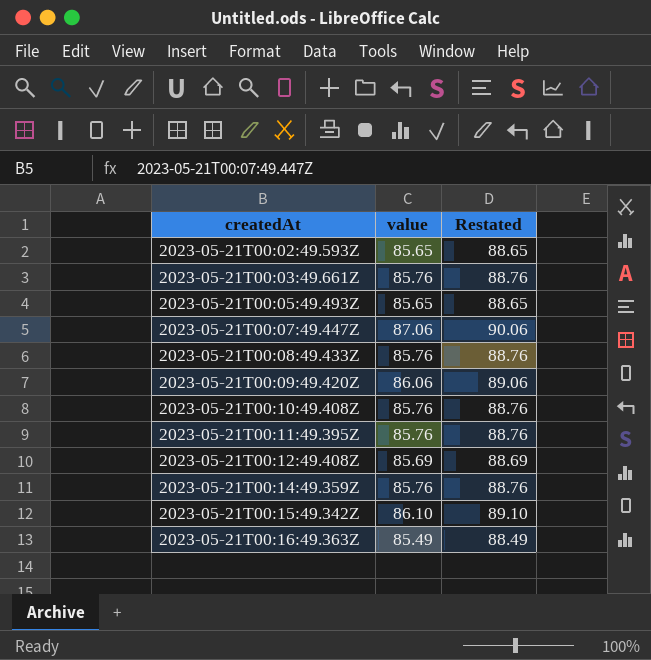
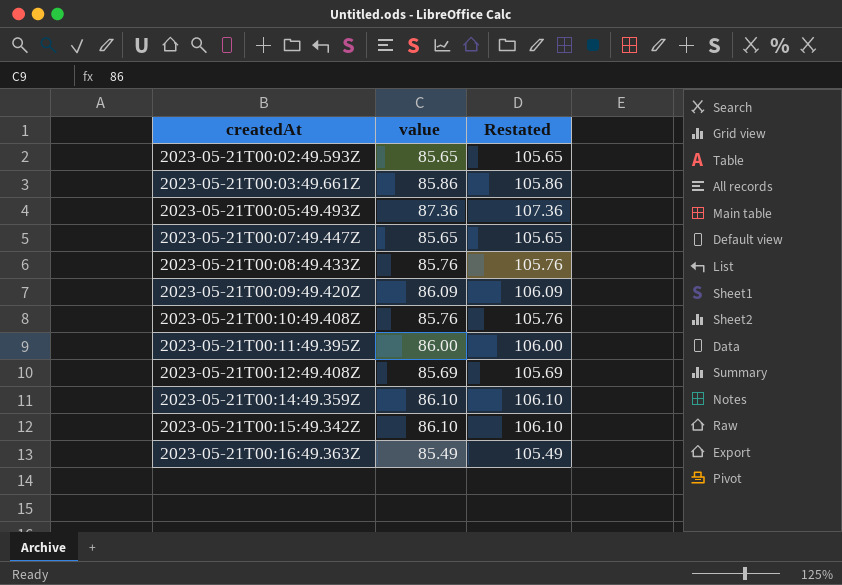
column Restated | formula: [value] + 3 -> [value] + 20
2023-05-21T00:03:49.661Z | value: 85.76 -> 85.86
2023-05-21T00:05:49.493Z | value: 85.65 -> 87.36
2023-05-21T00:07:49.447Z | value: 87.06 -> 85.65
2023-05-21T00:09:49.420Z | value: 86.06 -> 86.09
2023-05-21T00:11:49.395Z | value: 85.76 -> 86.00
2023-05-21T00:14:49.359Z | value: 85.76 -> 86.10

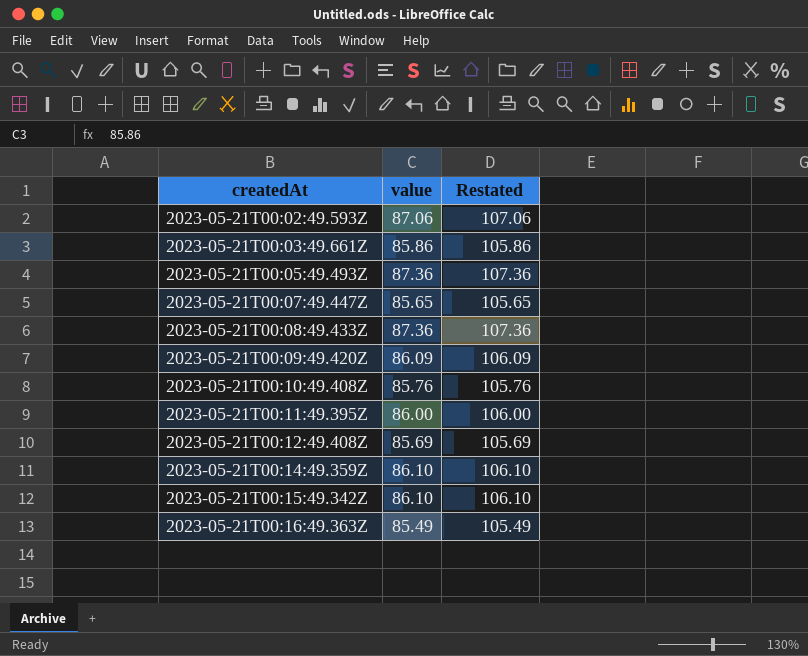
2023-05-21T00:02:49.593Z | value: 85.65 -> 87.06
2023-05-21T00:02:49.593Z | Restated: 105.65 -> 107.06
2023-05-21T00:08:49.433Z | value: 85.76 -> 87.36
2023-05-21T00:08:49.433Z | Restated: 105.76 -> 107.36

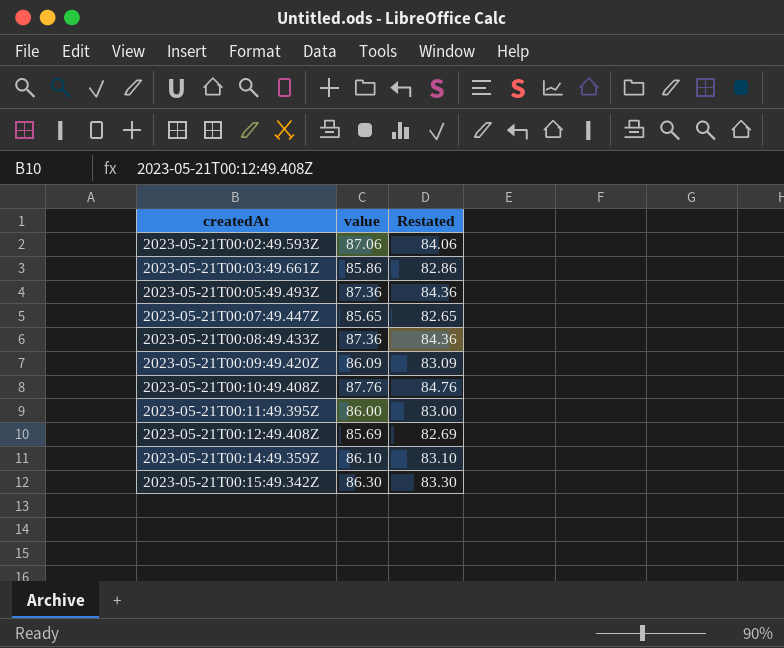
column Restated | formula: [value] + 20 -> [value] - 3
row 2023-05-21T00:16:49.363Z: 85.49 | 105.49 -> none
2023-05-21T00:10:49.408Z | value: 85.76 -> 87.76
2023-05-21T00:15:49.342Z | value: 86.10 -> 86.30

